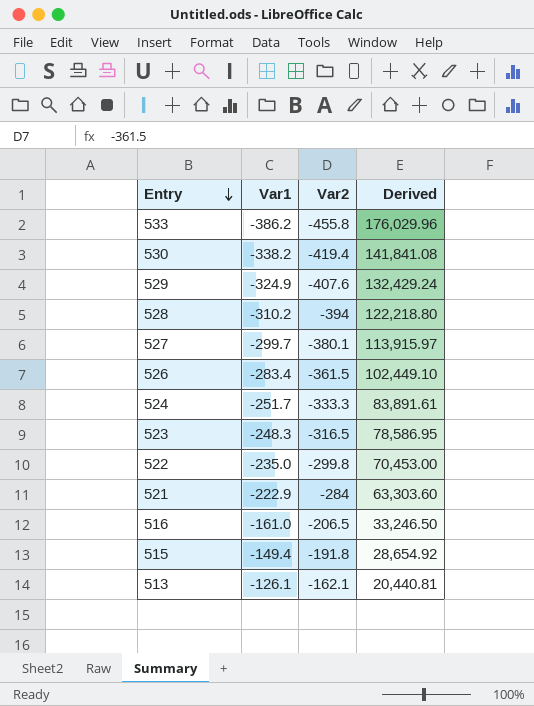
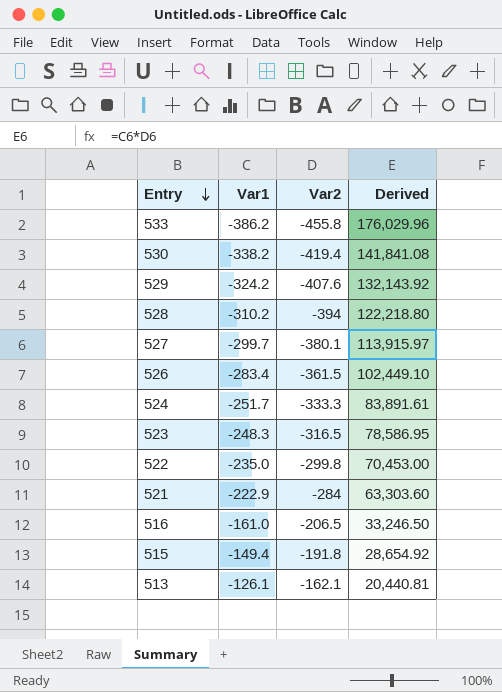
529 | Var1: -324.9 -> -324.2
529 | Derived: 132,429.24 -> 132,143.92

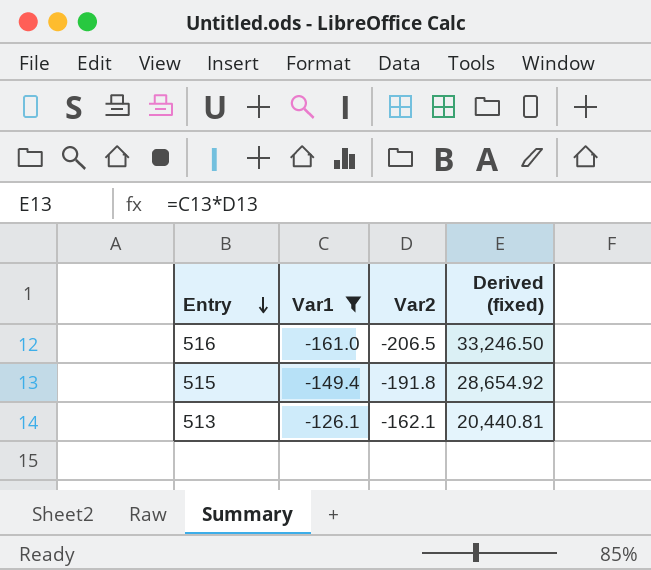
filter: none -> Var1 >= -161.0
column name: Derived -> Derived (fixed)

